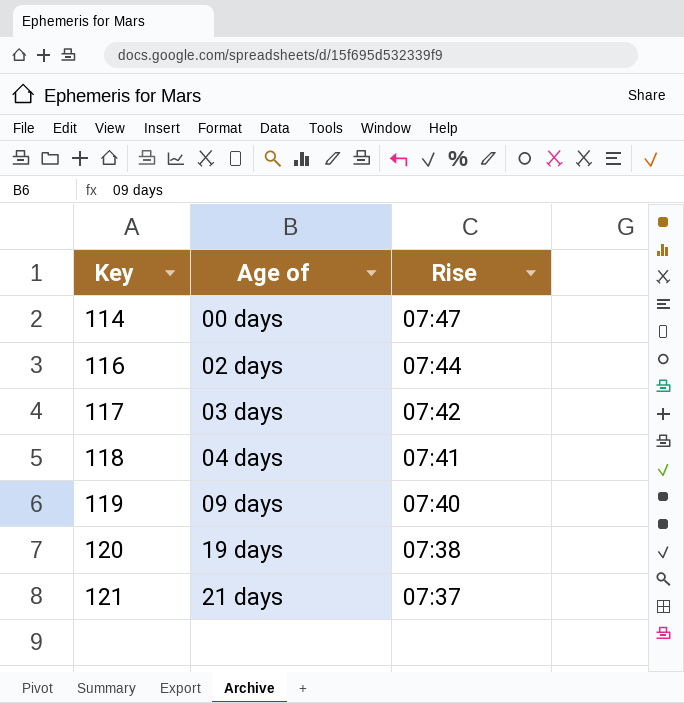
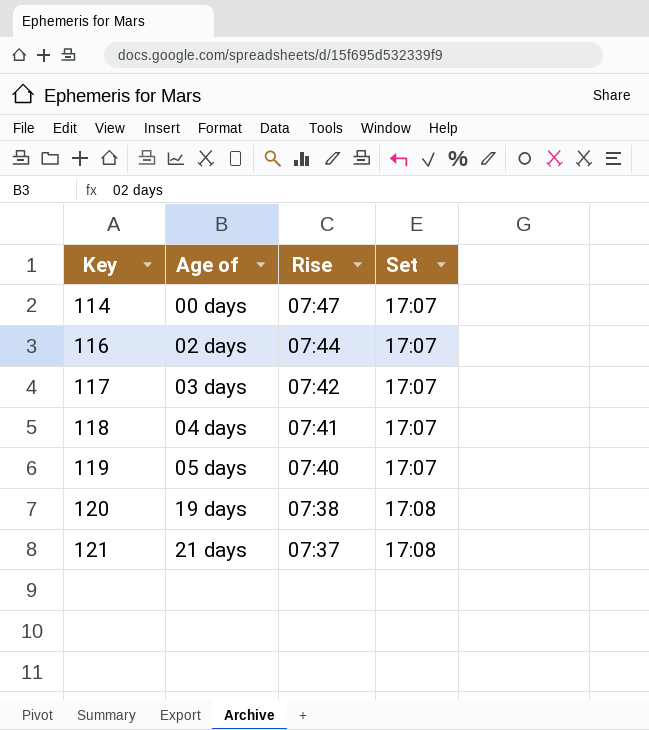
column Set | position: none -> 4
119 | Age of: 09 days -> 05 days

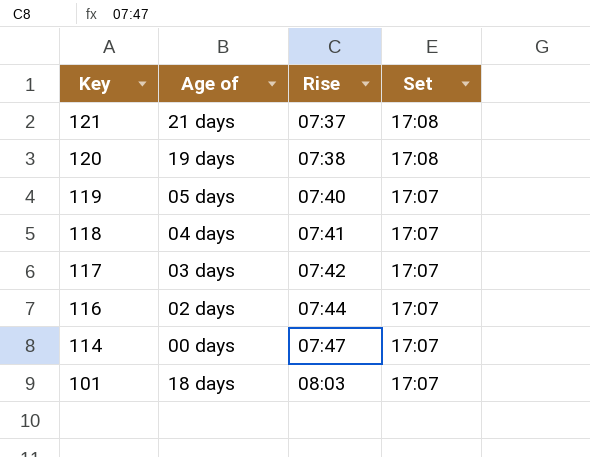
row order: Key ascending -> Key descending
row 101: none -> 18 days | 08:03 | 17:07

